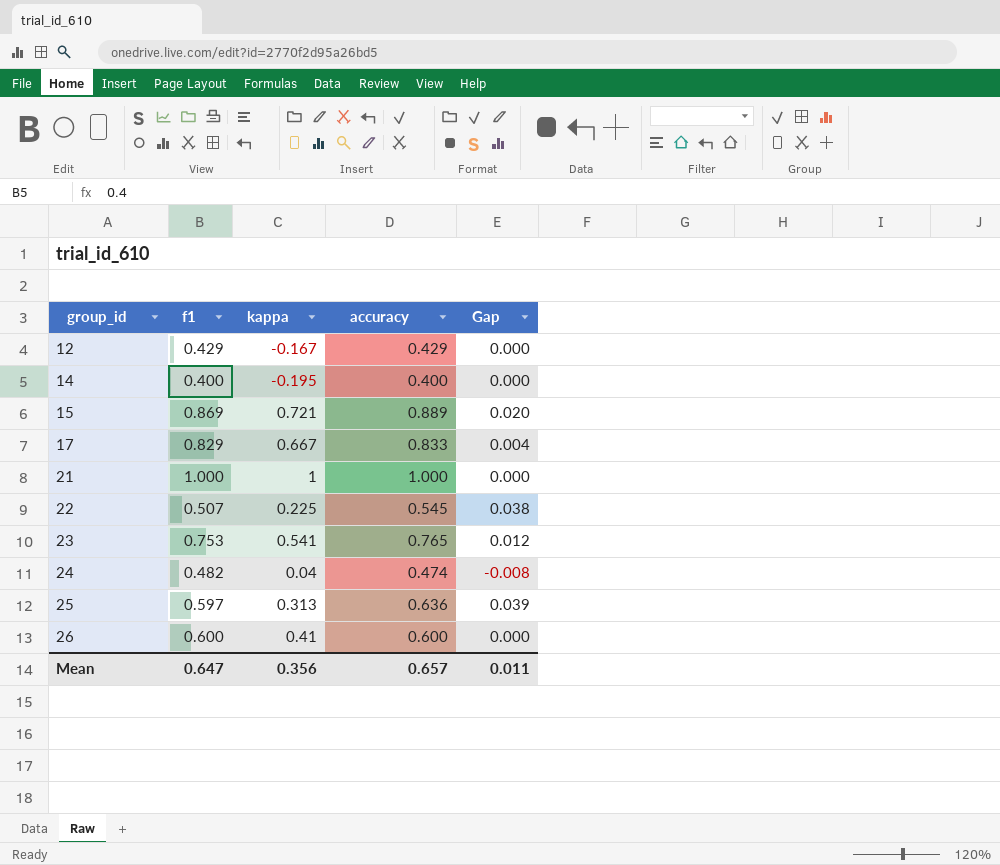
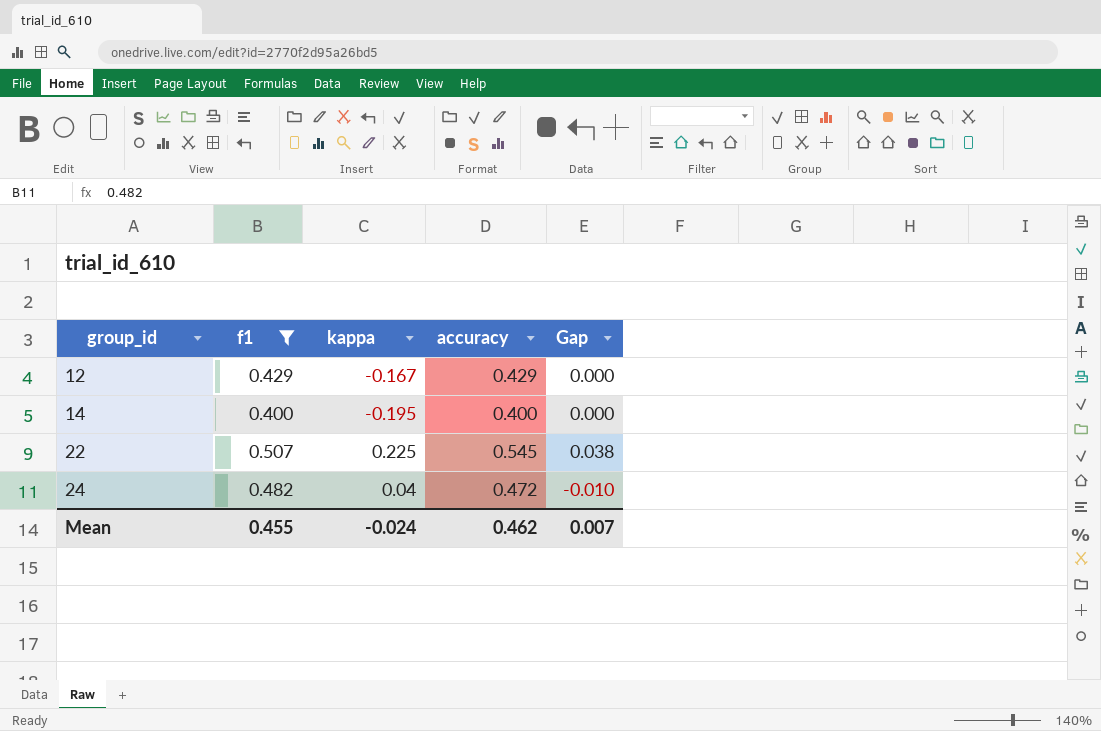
filter: none -> f1 <= 0.507
24 | accuracy: 0.474 -> 0.472
24 | Gap: -0.008 -> -0.010
Mean | f1: 0.647 -> 0.455
Mean | kappa: 0.356 -> -0.024
Mean | accuracy: 0.657 -> 0.462
Mean | Gap: 0.011 -> 0.007

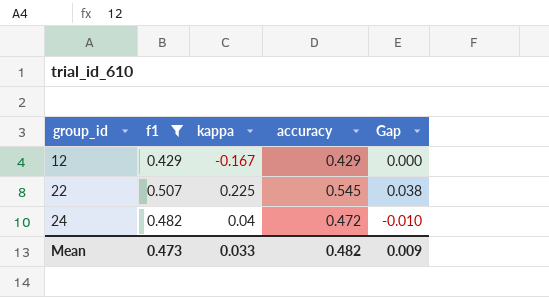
row 14: 0.400 | -0.195 | 0.400 | 0.000 -> none
Mean | f1: 0.455 -> 0.473
Mean | kappa: -0.024 -> 0.033
Mean | accuracy: 0.462 -> 0.482
Mean | Gap: 0.007 -> 0.009

